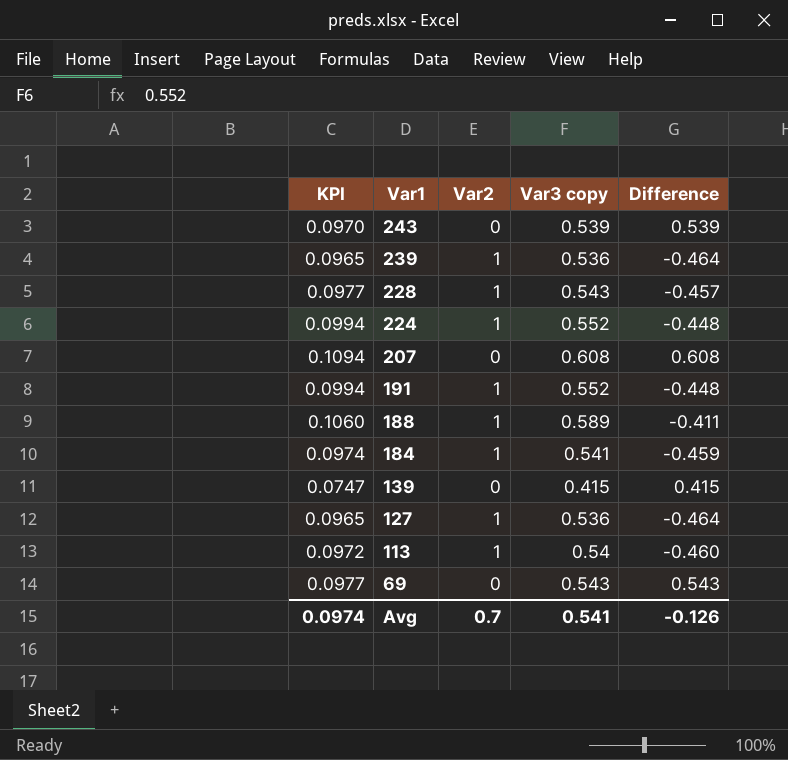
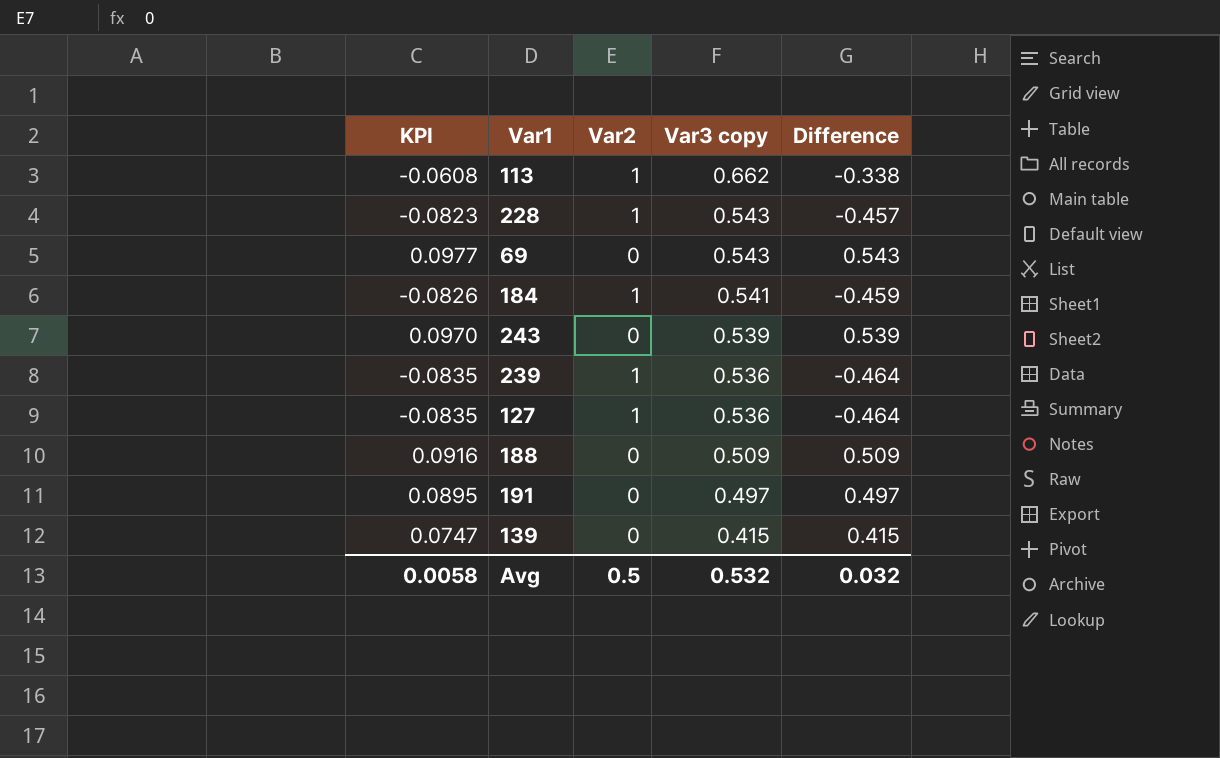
row order: Var1 descending -> Var3 copy descending
column KPI | formula: [Var3 copy] * 0.18 -> [Difference] * 0.18
row 224: 0.0994 | 1 | 0.552 | -0.448 -> none
row 207: 0.1094 | 0 | 0.608 | 0.608 -> none
113 | Var3 copy: 0.54 -> 0.662
113 | Difference: -0.460 -> -0.338
188 | Var2: 1 -> 0
188 | Var3 copy: 0.589 -> 0.509
188 | Difference: -0.411 -> 0.509
191 | Var2: 1 -> 0
191 | Var3 copy: 0.552 -> 0.497
191 | Difference: -0.448 -> 0.497
Avg | KPI: 0.0974 -> 0.0058
Avg | Var2: 0.7 -> 0.5
Avg | Var3 copy: 0.541 -> 0.532
Avg | Difference: -0.126 -> 0.032

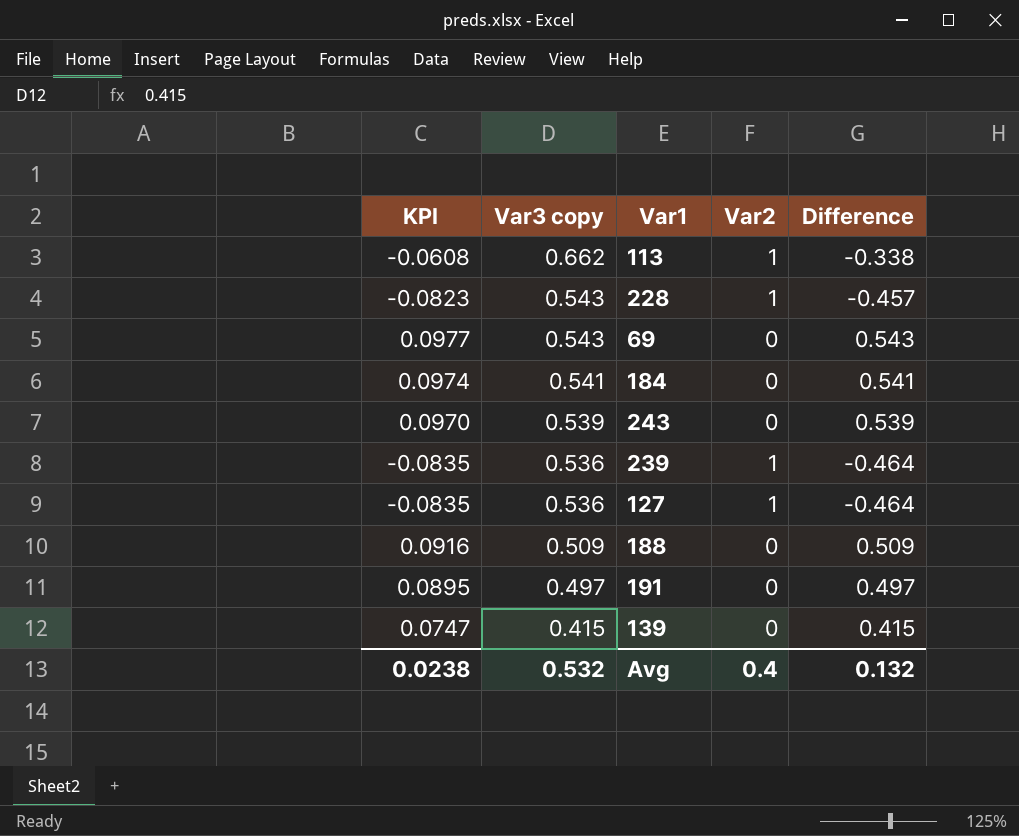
column Var3 copy | position: 4 -> 2
184 | KPI: -0.0826 -> 0.0974
184 | Var2: 1 -> 0
184 | Difference: -0.459 -> 0.541
Avg | KPI: 0.0058 -> 0.0238
Avg | Var2: 0.5 -> 0.4
Avg | Difference: 0.032 -> 0.132

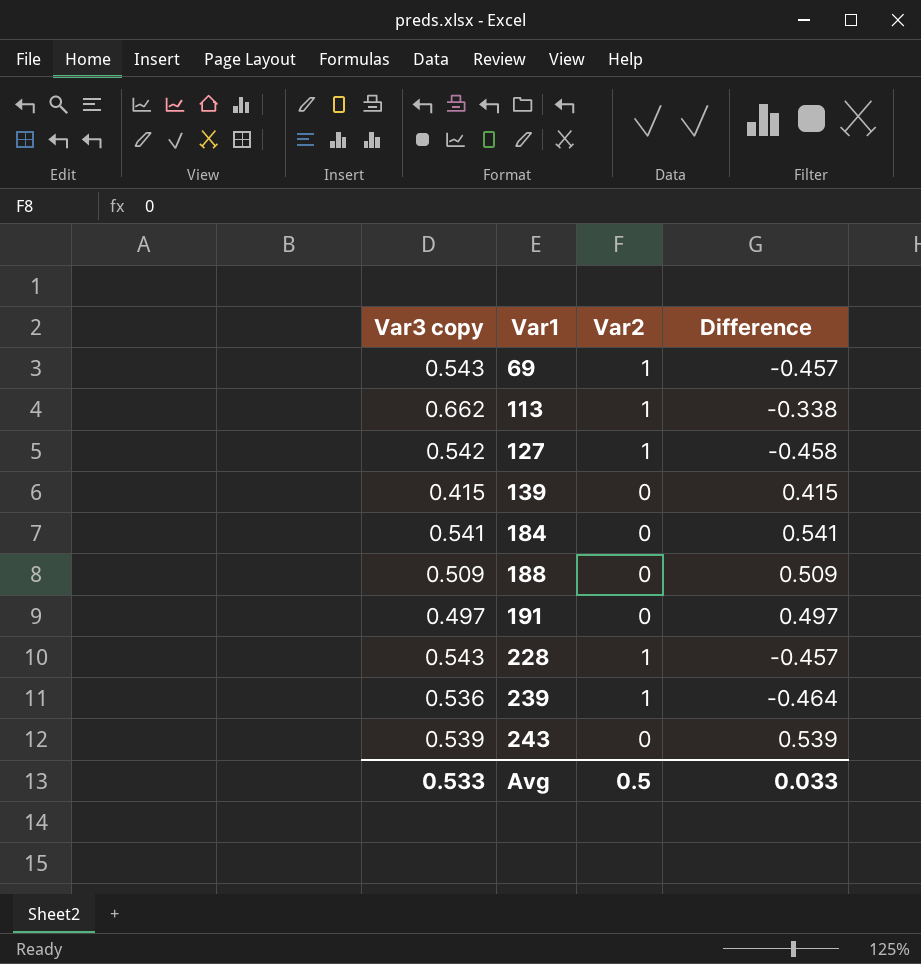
row order: Var3 copy descending -> Var1 ascending
column KPI | formula: [Difference] * 0.18 -> none
69 | Var2: 0 -> 1
69 | Difference: 0.543 -> -0.457
127 | Var3 copy: 0.536 -> 0.542
127 | Difference: -0.464 -> -0.458
Avg | Var3 copy: 0.532 -> 0.533
Avg | Var2: 0.4 -> 0.5
Avg | Difference: 0.132 -> 0.033

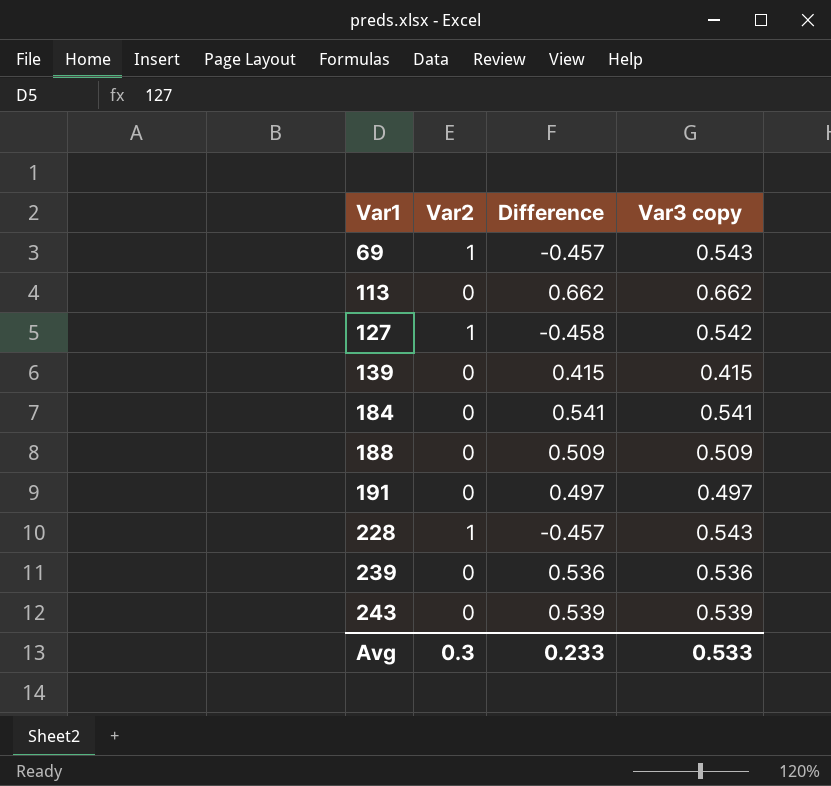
column Var3 copy | position: 1 -> 4
113 | Var2: 1 -> 0
113 | Difference: -0.338 -> 0.662
239 | Var2: 1 -> 0
239 | Difference: -0.464 -> 0.536
Avg | Var2: 0.5 -> 0.3
Avg | Difference: 0.033 -> 0.233

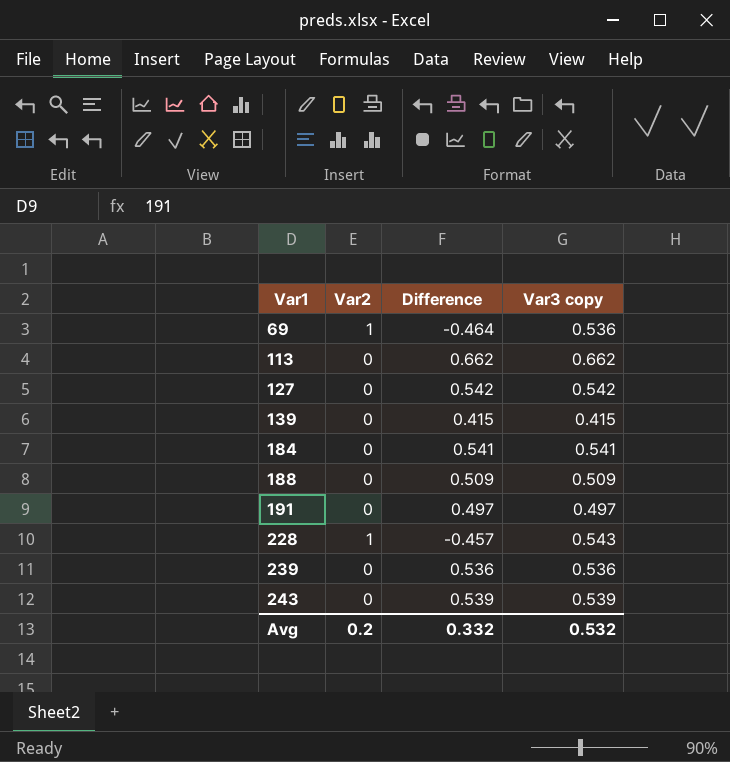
69 | Difference: -0.457 -> -0.464
69 | Var3 copy: 0.543 -> 0.536
127 | Var2: 1 -> 0
127 | Difference: -0.458 -> 0.542
Avg | Var2: 0.3 -> 0.2
Avg | Difference: 0.233 -> 0.332
Avg | Var3 copy: 0.533 -> 0.532

